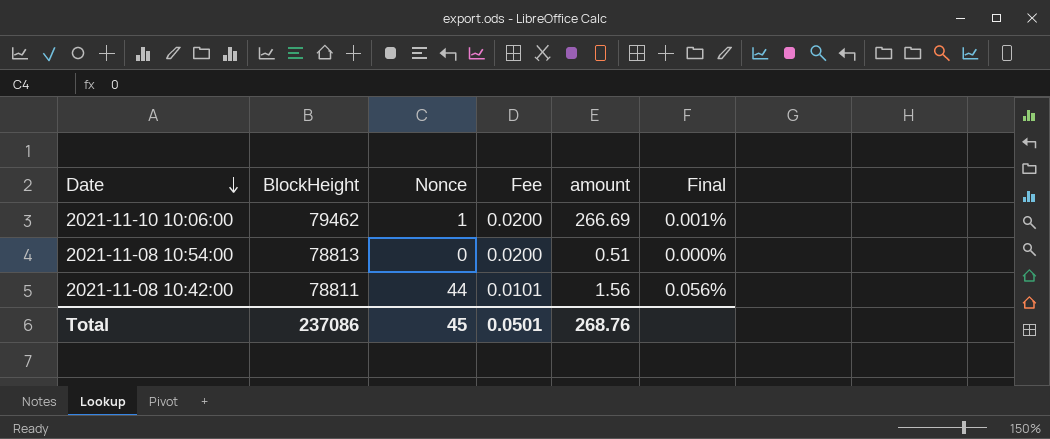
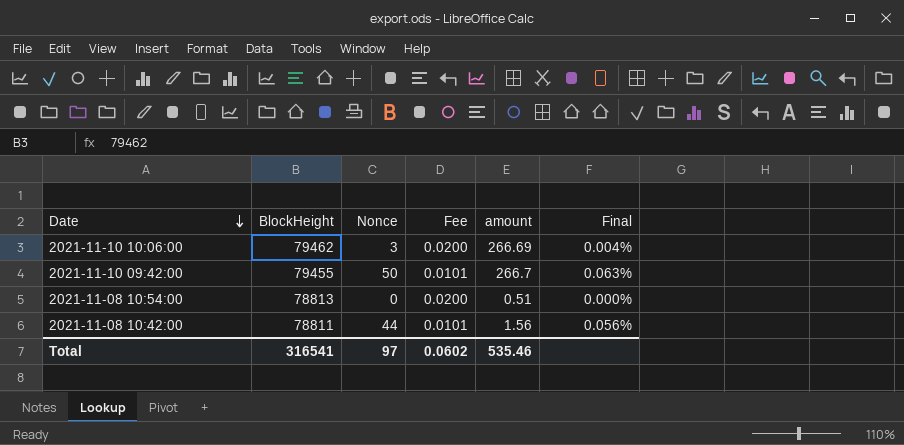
2021-11-10 10:06:00 | Nonce: 1 -> 3
2021-11-10 10:06:00 | Final: 0.001% -> 0.004%
row 2021-11-10 09:42:00: none -> 79455 | 50 | 0.0101 | 266.7 | 0.063%
Total | BlockHeight: 237086 -> 316541
Total | Nonce: 45 -> 97
Total | Fee: 0.0501 -> 0.0602
Total | amount: 268.76 -> 535.46

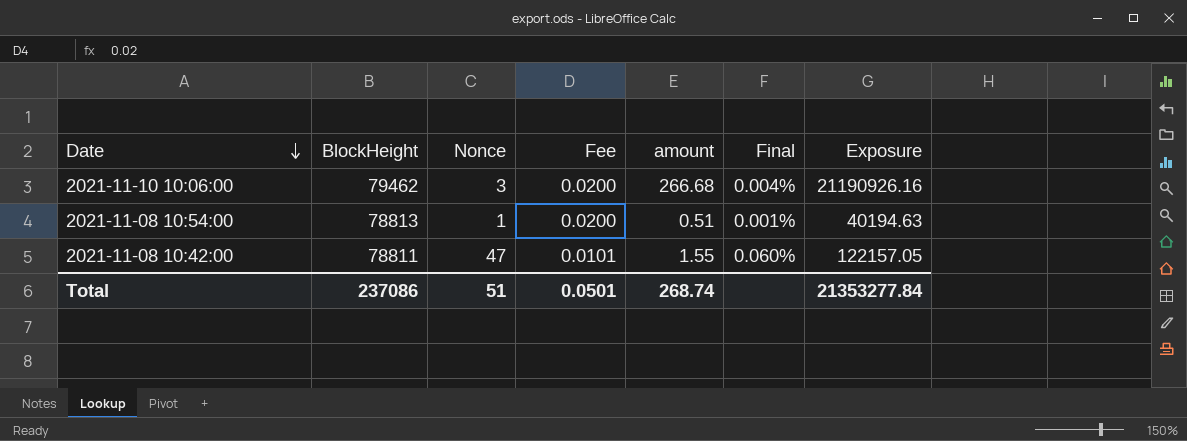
column Exposure | formula: none -> [BlockHeight] * [amount]
row 2021-11-10 09:42:00: 79455 | 50 | 0.0101 | 266.7 | 0.063% -> none
2021-11-10 10:06:00 | amount: 266.69 -> 266.68
2021-11-08 10:54:00 | Nonce: 0 -> 1
2021-11-08 10:54:00 | Final: 0.000% -> 0.001%
2021-11-08 10:42:00 | Nonce: 44 -> 47
2021-11-08 10:42:00 | amount: 1.56 -> 1.55
2021-11-08 10:42:00 | Final: 0.056% -> 0.060%
Total | BlockHeight: 316541 -> 237086
Total | Nonce: 97 -> 51
Total | Fee: 0.0602 -> 0.0501
Total | amount: 535.46 -> 268.74

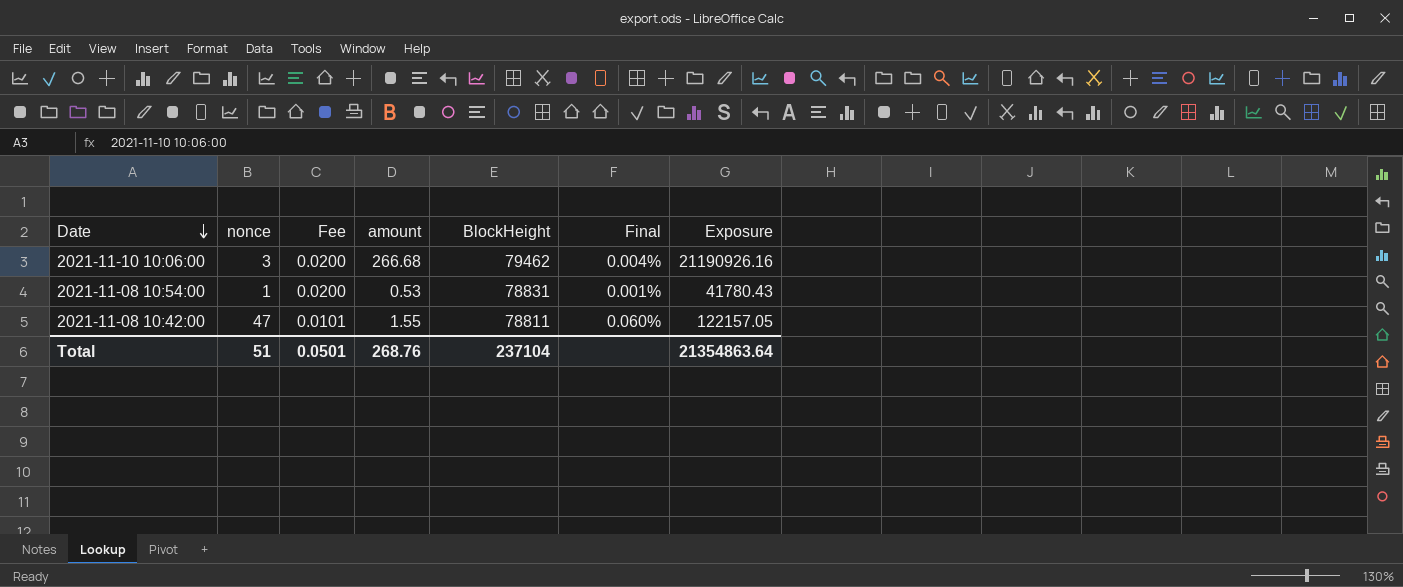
column name: Nonce -> nonce
column BlockHeight | position: 2 -> 5
2021-11-08 10:54:00 | amount: 0.51 -> 0.53
2021-11-08 10:54:00 | BlockHeight: 78813 -> 78831
2021-11-08 10:54:00 | Exposure: 40194.63 -> 41780.43
Total | amount: 268.74 -> 268.76
Total | BlockHeight: 237086 -> 237104
Total | Exposure: 21353277.84 -> 21354863.64

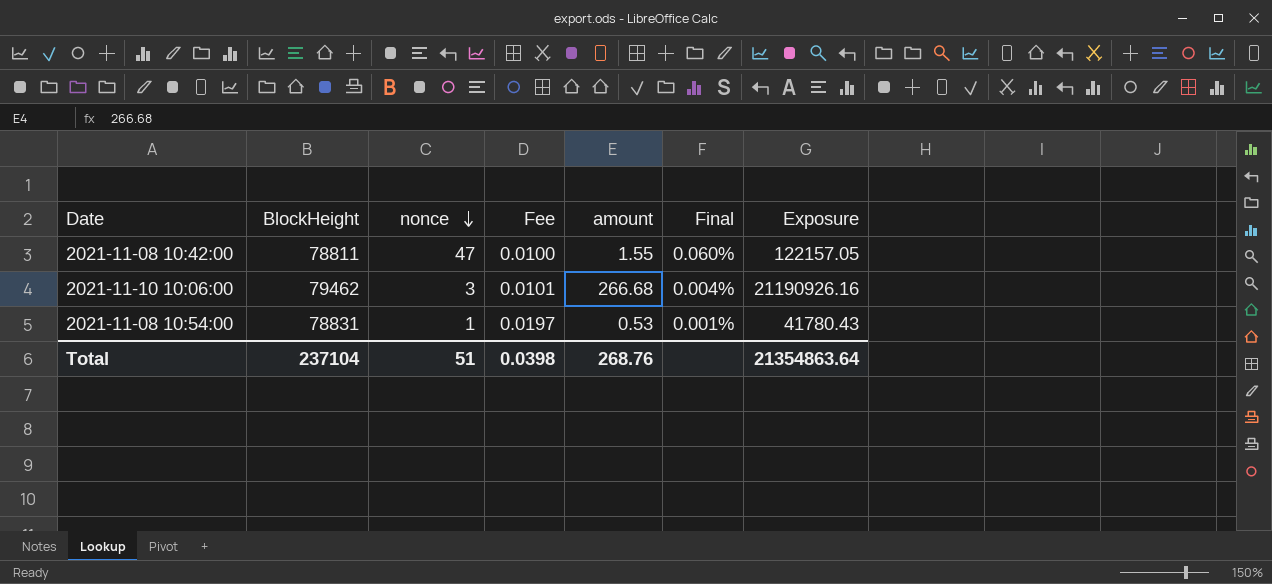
row order: Date descending -> nonce descending
column BlockHeight | position: 5 -> 2
2021-11-08 10:42:00 | Fee: 0.0101 -> 0.0100
2021-11-10 10:06:00 | Fee: 0.0200 -> 0.0101
2021-11-08 10:54:00 | Fee: 0.0200 -> 0.0197
Total | Fee: 0.0501 -> 0.0398

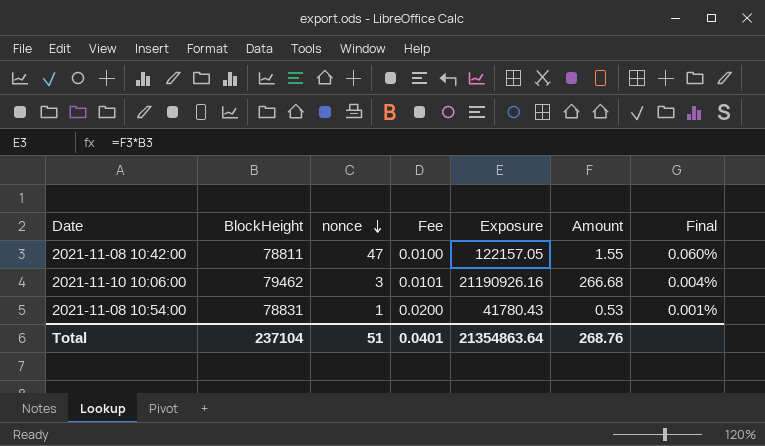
column Exposure | position: 7 -> 5
column name: amount -> Amount
2021-11-08 10:54:00 | Fee: 0.0197 -> 0.0200
Total | Fee: 0.0398 -> 0.0401

